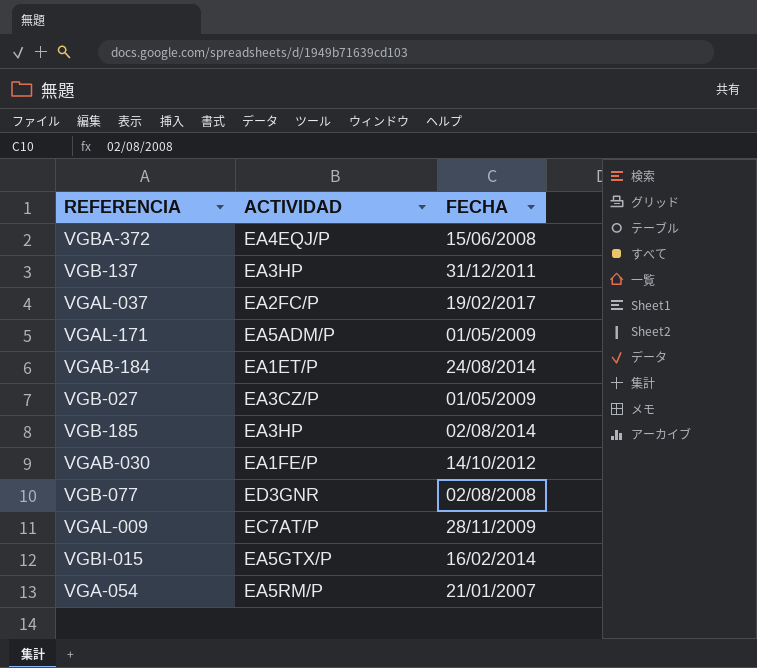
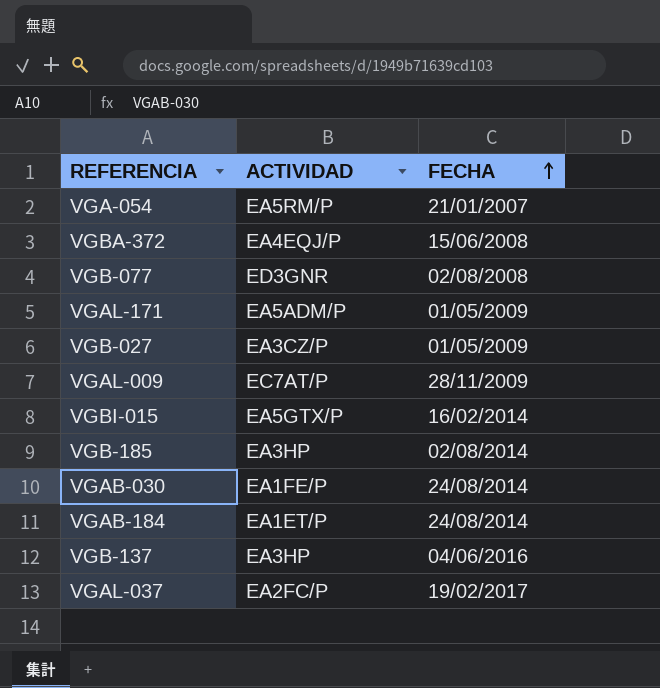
row order: none -> FECHA ascending
VGAB-030 | FECHA: 14/10/2012 -> 24/08/2014
VGB-137 | FECHA: 31/12/2011 -> 04/06/2016

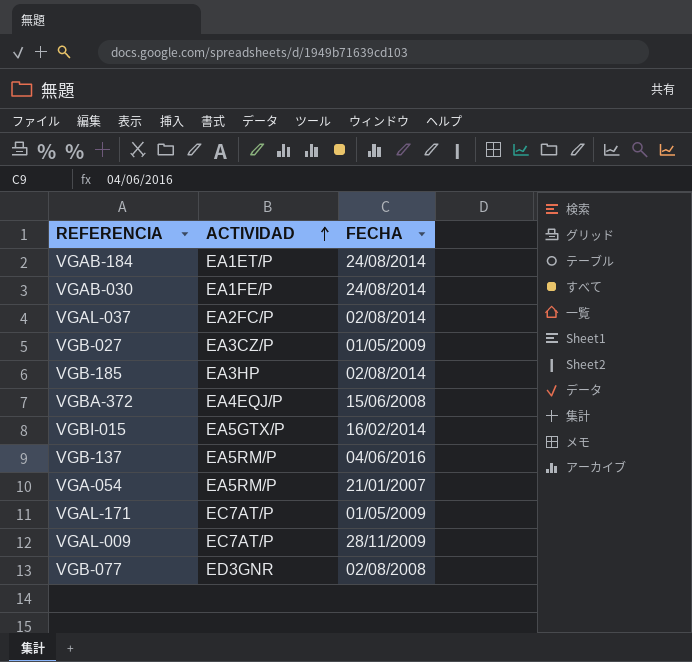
row order: FECHA ascending -> ACTIVIDAD ascending
VGAL-037 | FECHA: 19/02/2017 -> 02/08/2014
VGB-137 | ACTIVIDAD: EA3HP -> EA5RM/P
VGAL-171 | ACTIVIDAD: EA5ADM/P -> EC7AT/P

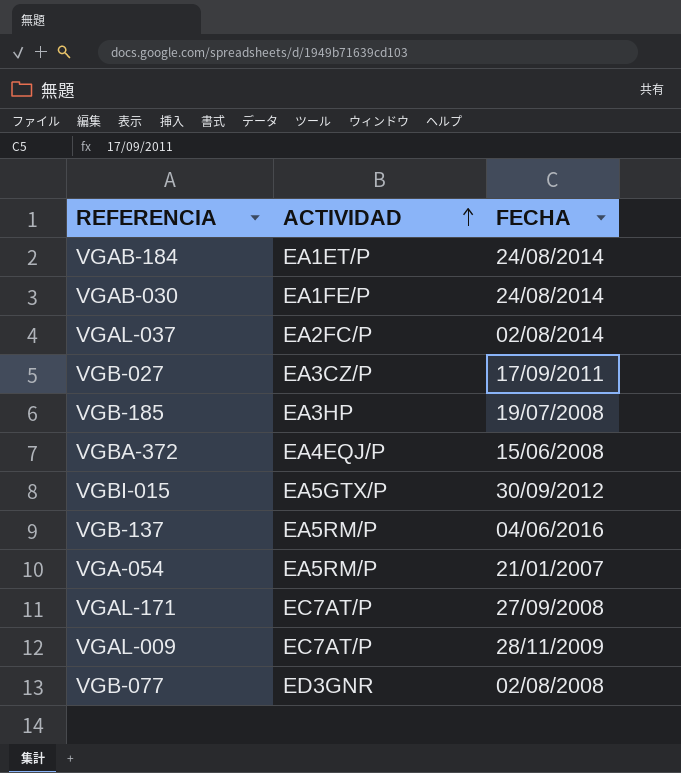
VGB-027 | FECHA: 01/05/2009 -> 17/09/2011
VGB-185 | FECHA: 02/08/2014 -> 19/07/2008
VGBI-015 | FECHA: 16/02/2014 -> 30/09/2012
VGAL-171 | FECHA: 01/05/2009 -> 27/09/2008

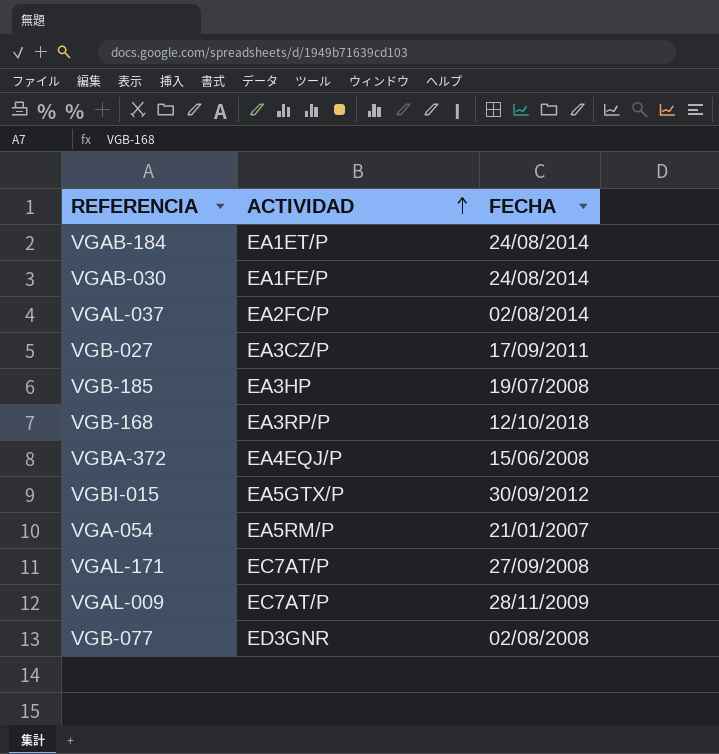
row VGB-137: EA5RM/P | 04/06/2016 -> none
row VGB-168: none -> EA3RP/P | 12/10/2018

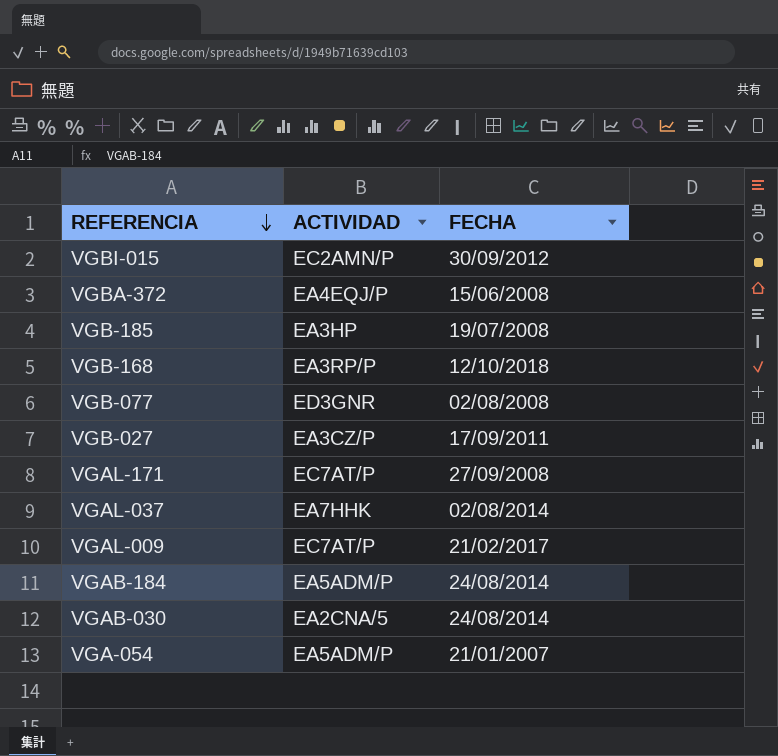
row order: ACTIVIDAD ascending -> REFERENCIA descending
VGBI-015 | ACTIVIDAD: EA5GTX/P -> EC2AMN/P
VGAL-037 | ACTIVIDAD: EA2FC/P -> EA7HHK
VGAL-009 | FECHA: 28/11/2009 -> 21/02/2017
VGAB-184 | ACTIVIDAD: EA1ET/P -> EA5ADM/P
VGAB-030 | ACTIVIDAD: EA1FE/P -> EA2CNA/5
VGA-054 | ACTIVIDAD: EA5RM/P -> EA5ADM/P

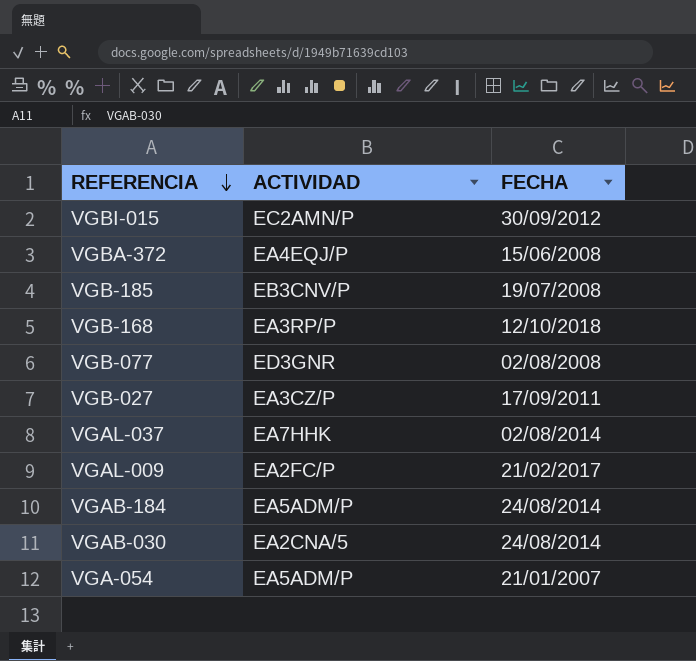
row VGAL-171: EC7AT/P | 27/09/2008 -> none
VGB-185 | ACTIVIDAD: EA3HP -> EB3CNV/P
VGAL-009 | ACTIVIDAD: EC7AT/P -> EA2FC/P

